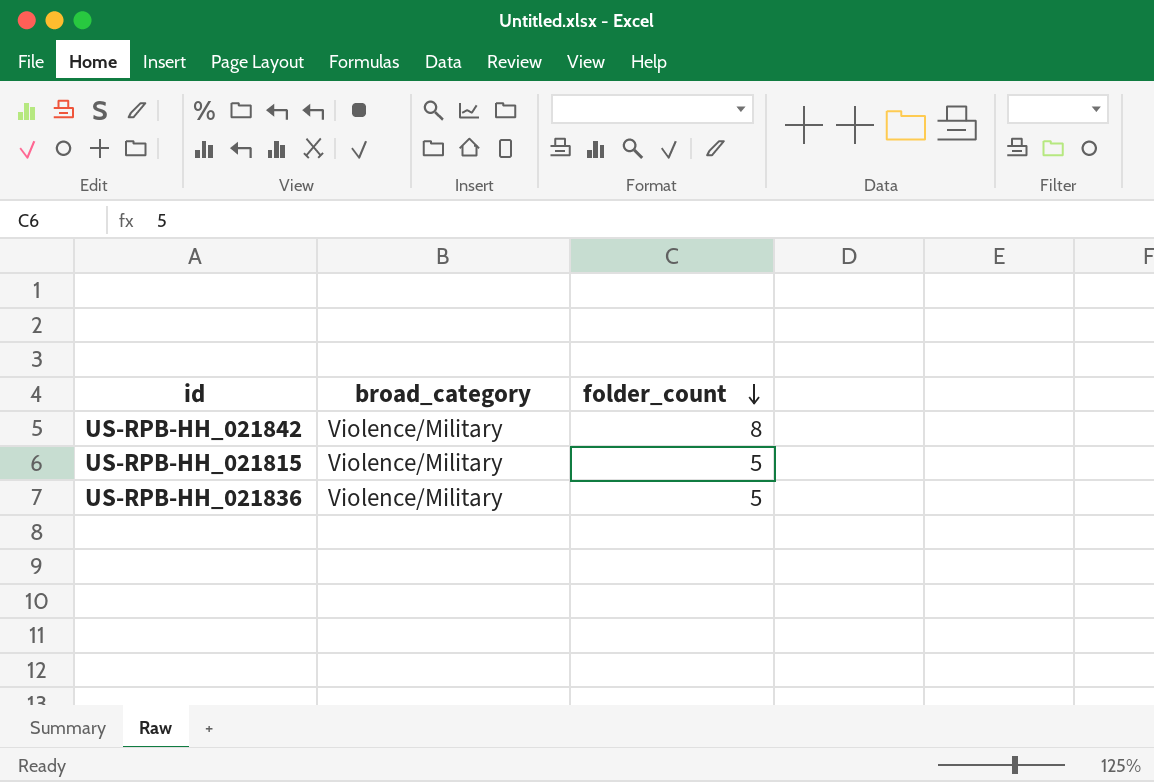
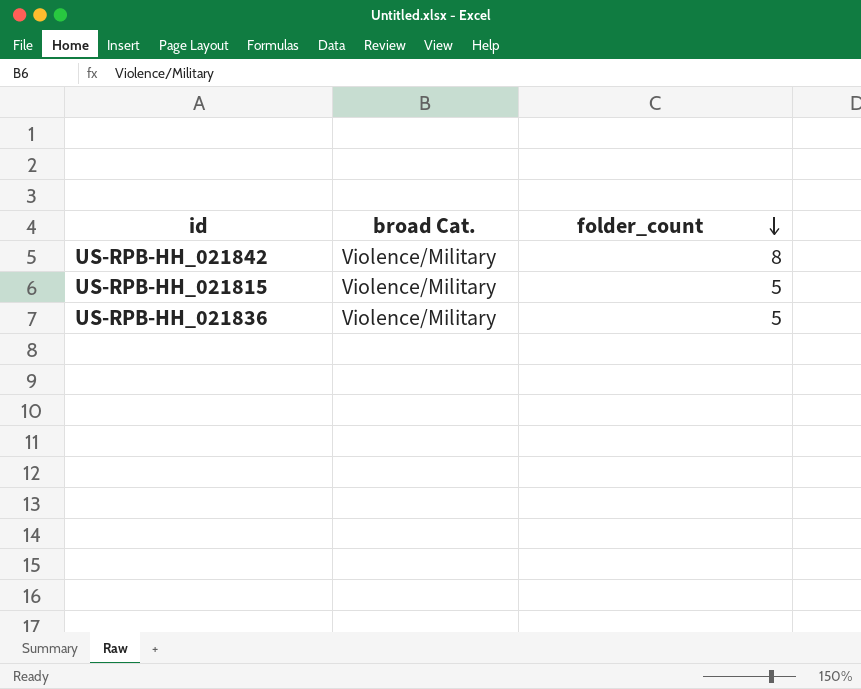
column name: broad_category -> broad Cat.

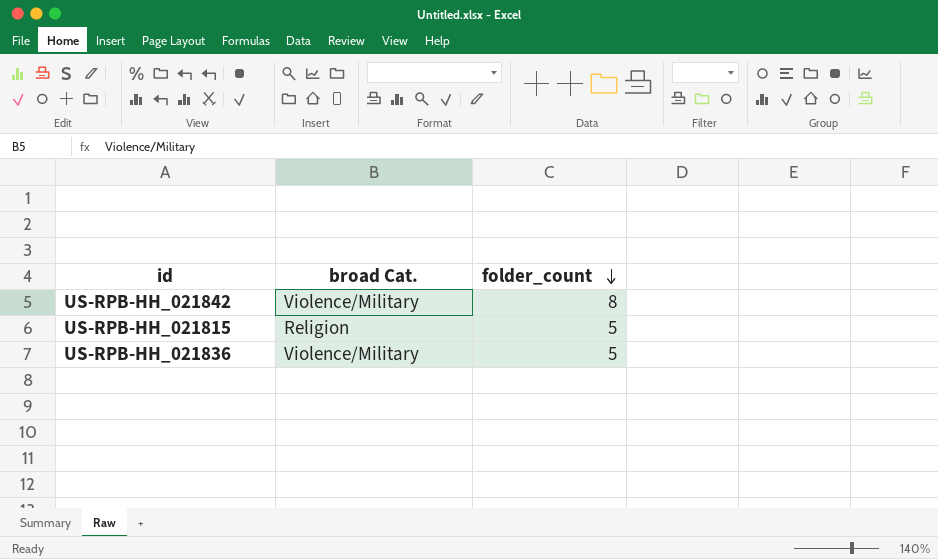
US-RPB-HH_021815 | broad Cat.: Violence/Military -> Religion

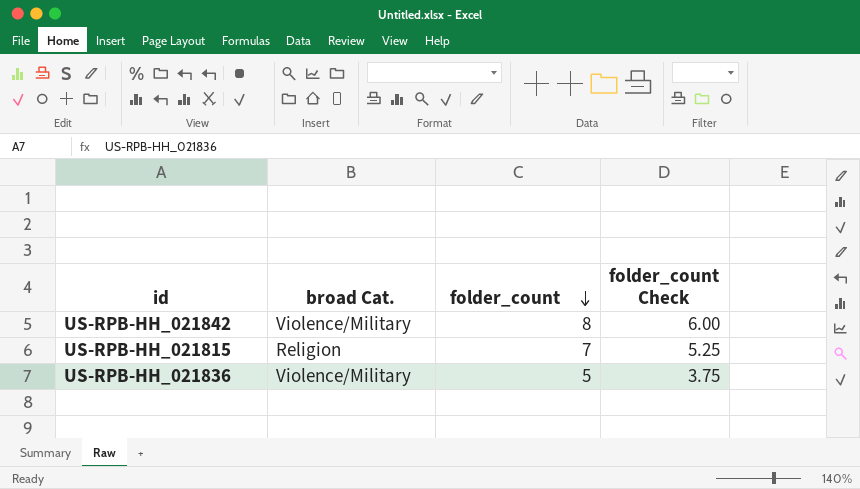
column folder_count Check | formula: none -> [folder_count] * 0.75
US-RPB-HH_021815 | folder_count: 5 -> 7

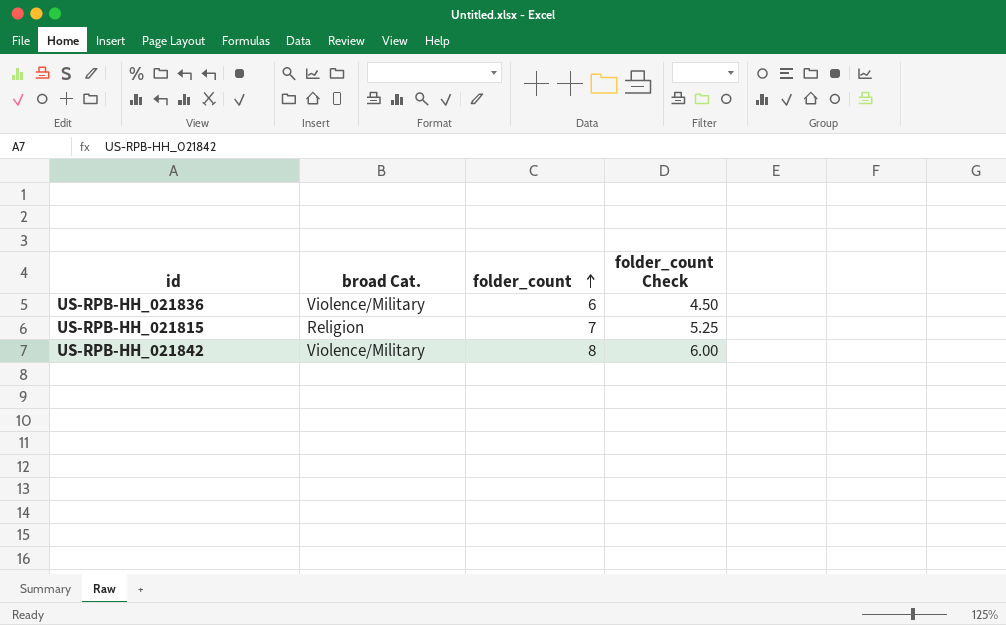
row order: folder_count descending -> folder_count ascending
US-RPB-HH_021836 | folder_count: 5 -> 6
US-RPB-HH_021836 | folder_count Check: 3.75 -> 4.50

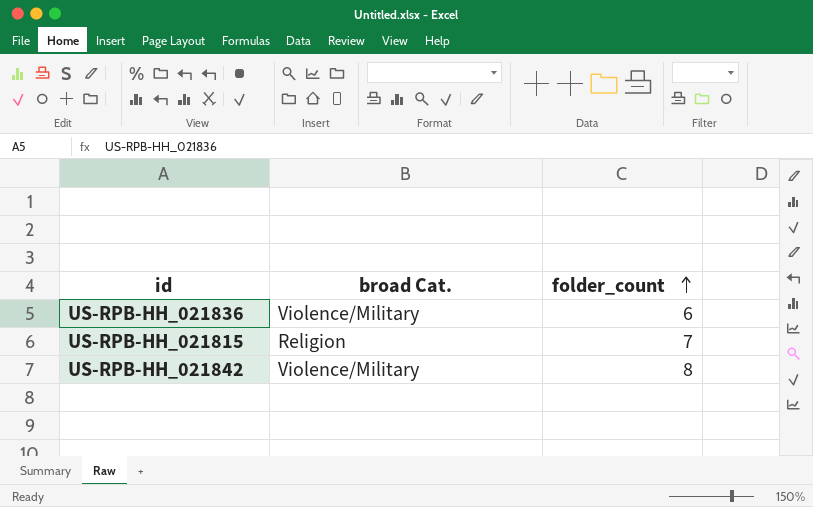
column folder_count Check | formula: [folder_count] * 0.75 -> none

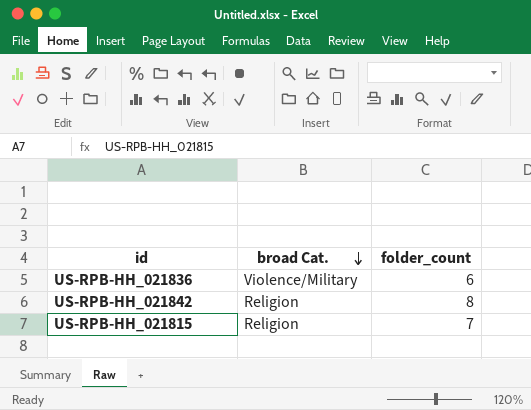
row order: folder_count ascending -> broad Cat. descending
US-RPB-HH_021842 | broad Cat.: Violence/Military -> Religion

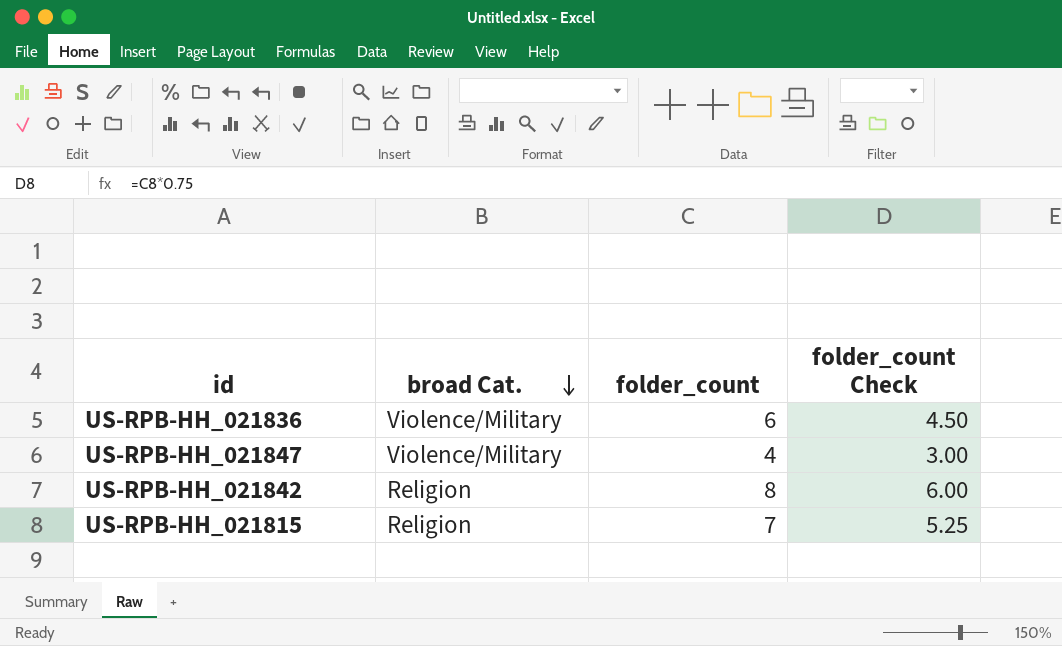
column folder_count Check | formula: none -> [folder_count] * 0.75
row US-RPB-HH_021847: none -> Violence/Military | 4 | 3.00

